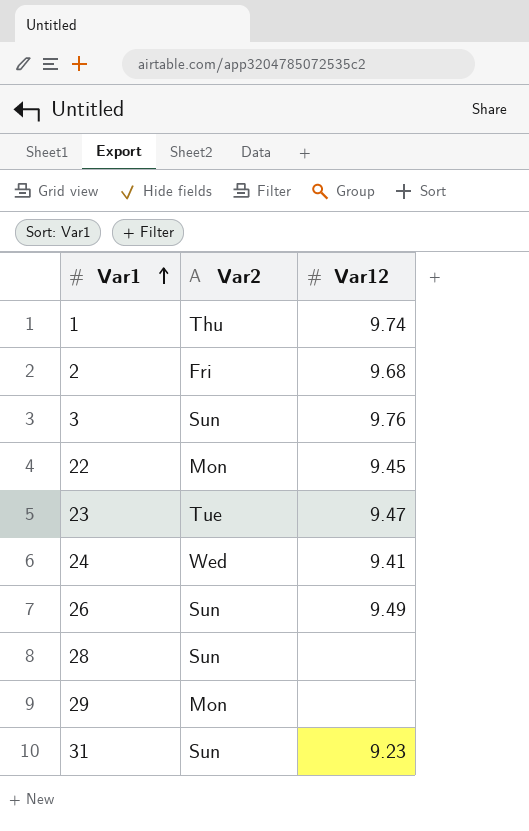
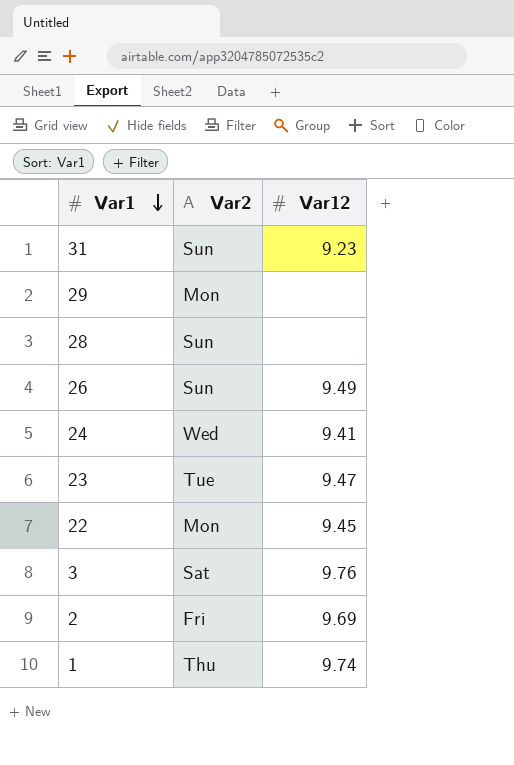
row order: Var1 ascending -> Var1 descending
3 | Var2: Sun -> Sat
2 | Var12: 9.68 -> 9.69

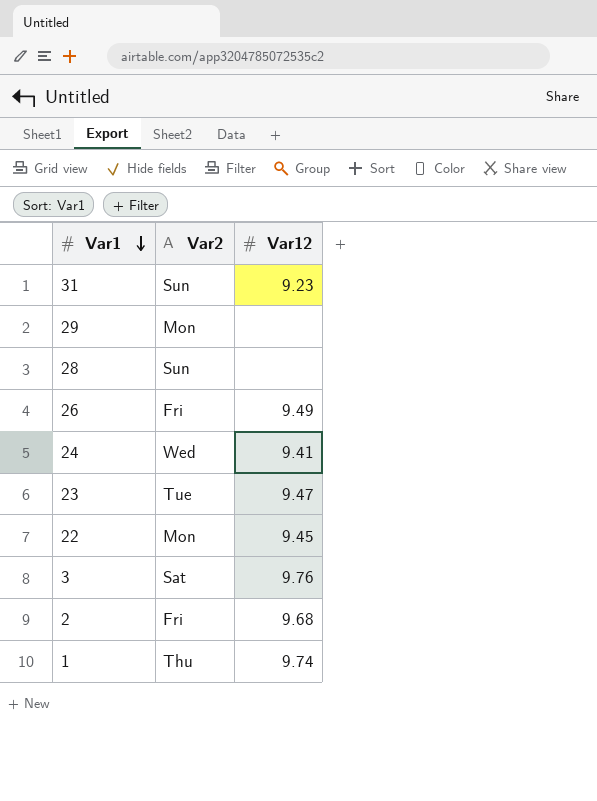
26 | Var2: Sun -> Fri
2 | Var12: 9.69 -> 9.68

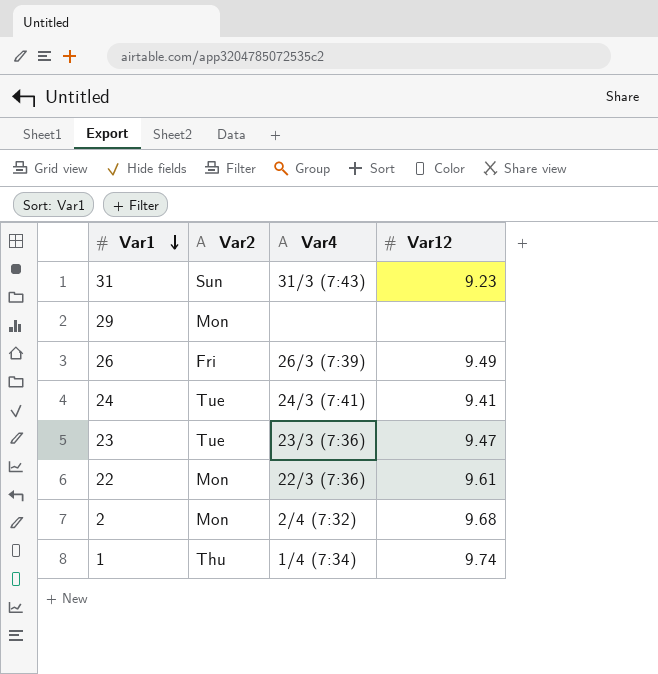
column Var4 | position: none -> 3
row 28: Sun | none -> none
row 3: Sat | 9.76 -> none
24 | Var2: Wed -> Tue
22 | Var12: 9.45 -> 9.61
2 | Var2: Fri -> Mon

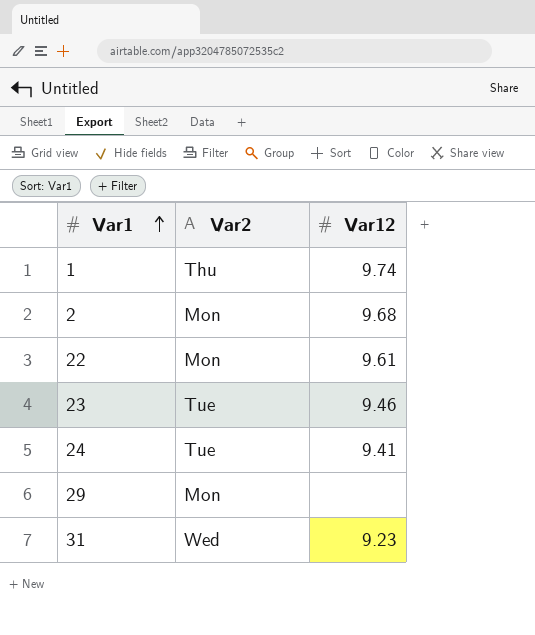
row order: Var1 descending -> Var1 ascending
column Var4 | position: 3 -> none
row 26: Fri | 26/3 (7:39) | 9.49 -> none
23 | Var12: 9.47 -> 9.46
31 | Var2: Sun -> Wed

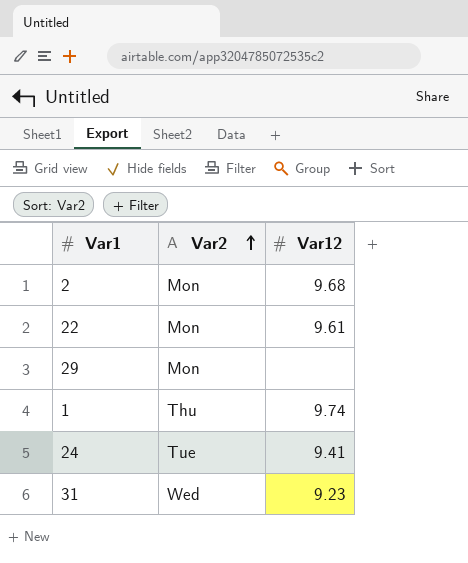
row order: Var1 ascending -> Var2 ascending
row 23: Tue | 9.46 -> none

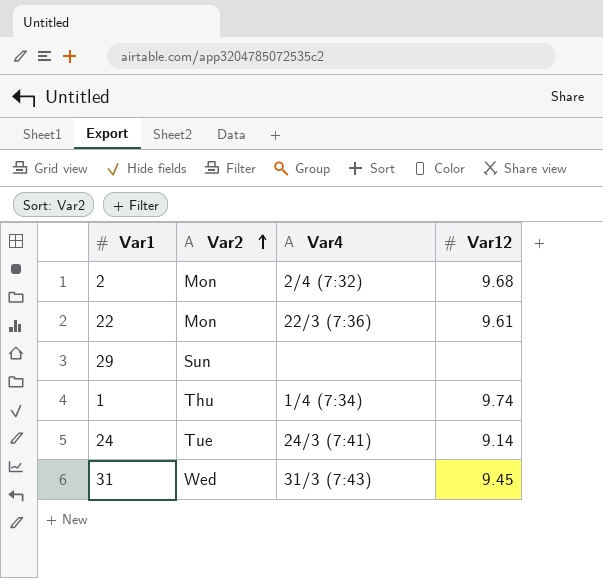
column Var4 | position: none -> 3
29 | Var2: Mon -> Sun
24 | Var12: 9.41 -> 9.14
31 | Var12: 9.23 -> 9.45

